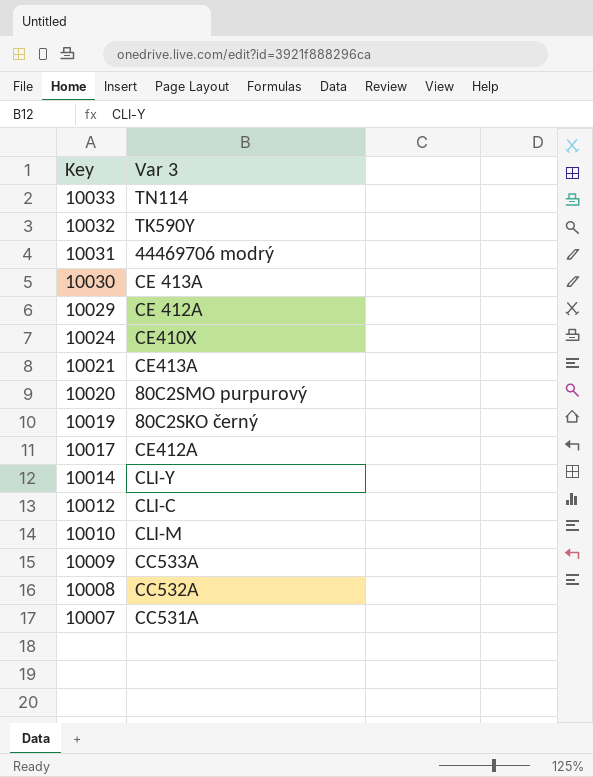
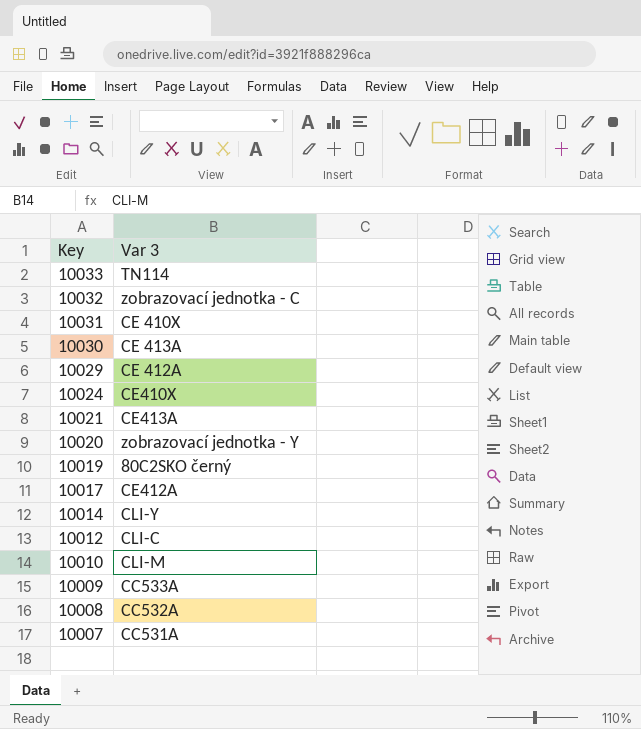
10032 | Var 3: TK590Y -> zobrazovací jednotka - C
10031 | Var 3: 44469706 modrý -> CE 410X
10020 | Var 3: 80C2SMO purpurový -> zobrazovací jednotka - Y

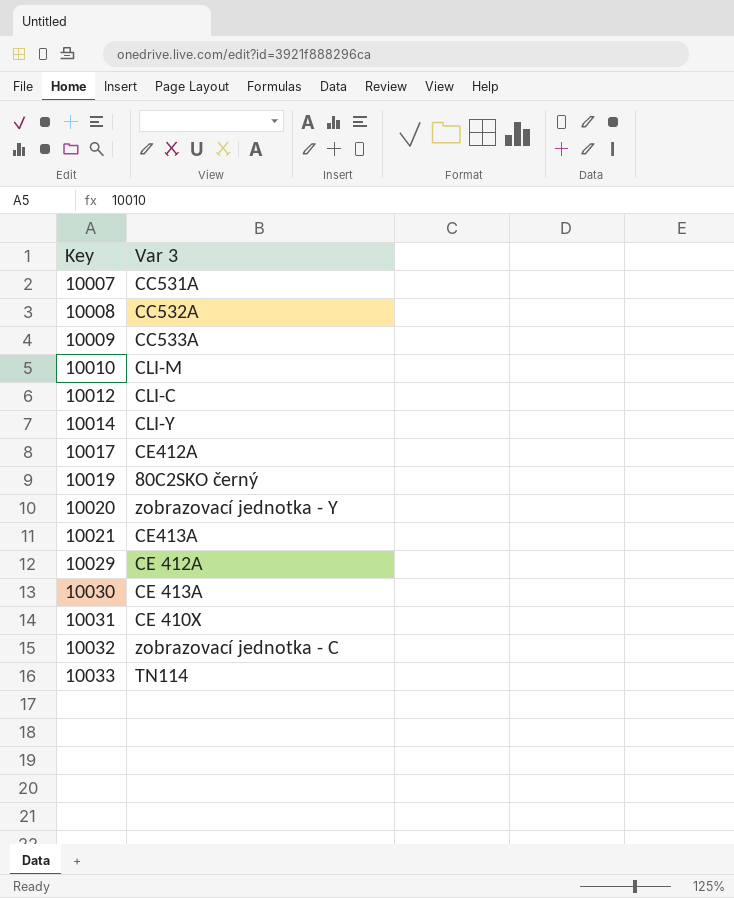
row order: Key descending -> Key ascending
row 10024: CE410X -> none

